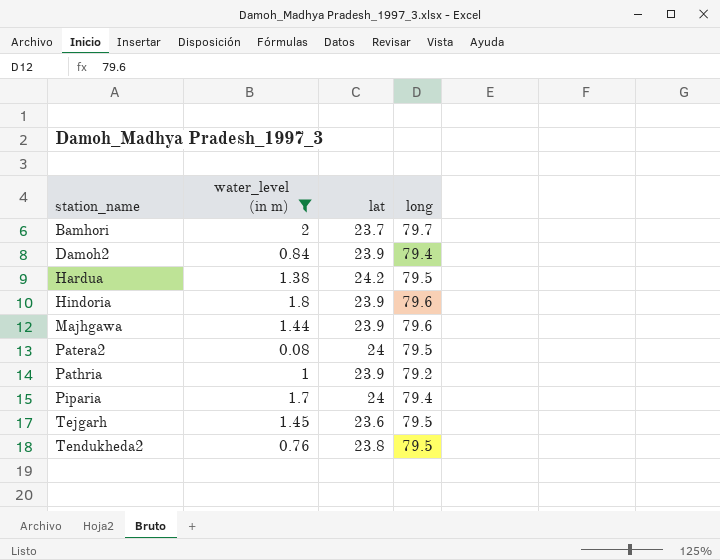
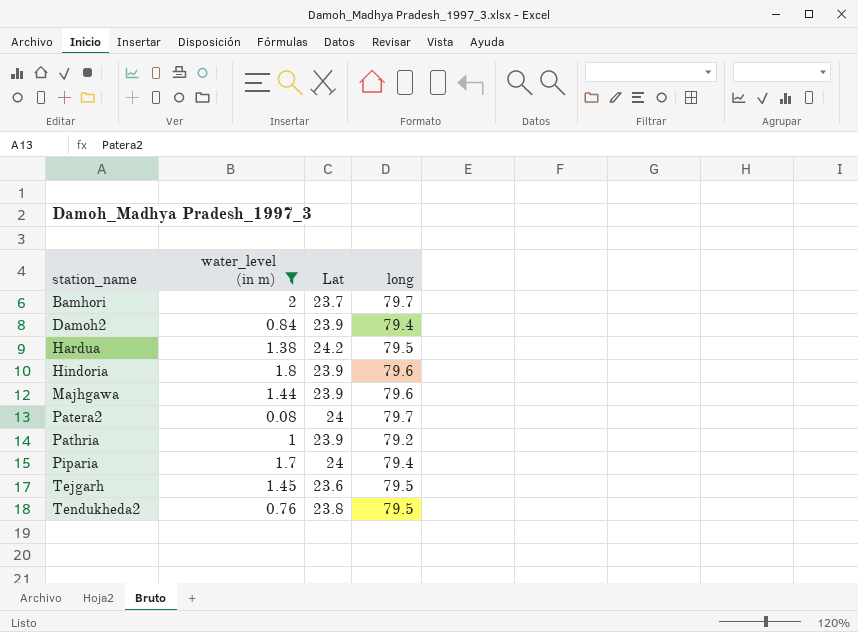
column name: lat -> Lat
Patera2 | long: 79.5 -> 79.7

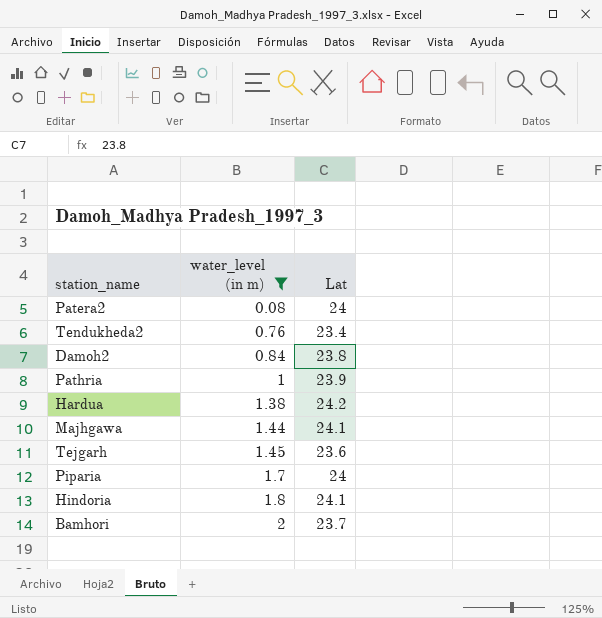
row order: station_name ascending -> water_level (in m) ascending
column long | position: 4 -> none
Tendukheda2 | Lat: 23.8 -> 23.4
Damoh2 | Lat: 23.9 -> 23.8
Majhgawa | Lat: 23.9 -> 24.1
Hindoria | Lat: 23.9 -> 24.1

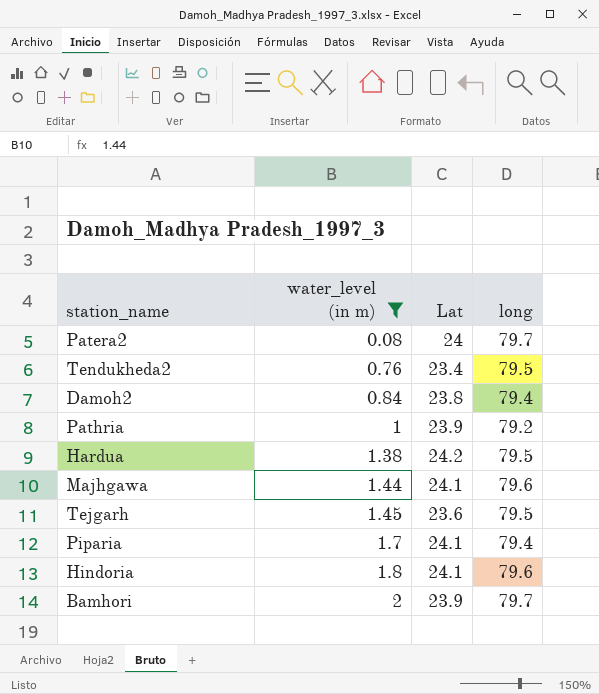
column long | position: none -> 4
Piparia | Lat: 24 -> 24.1
Bamhori | Lat: 23.7 -> 23.9

